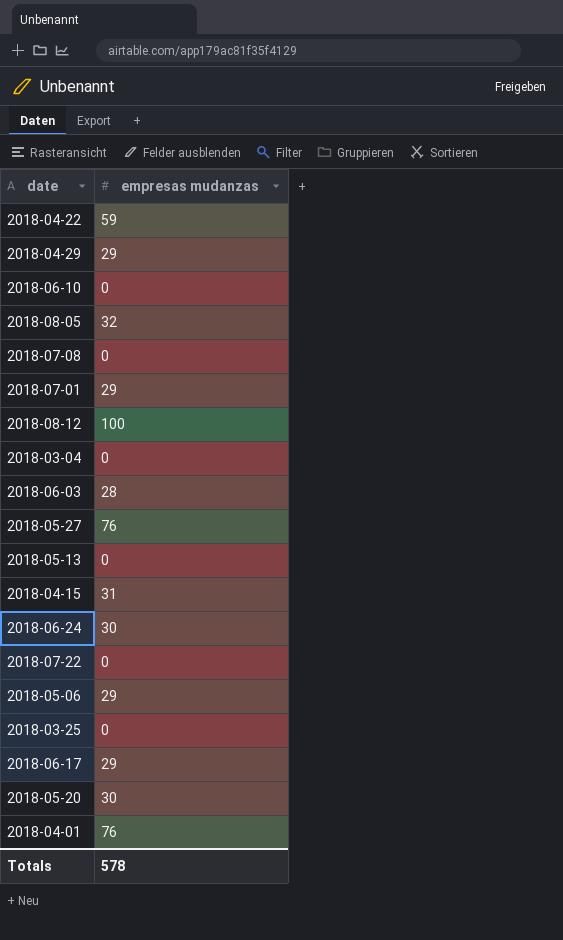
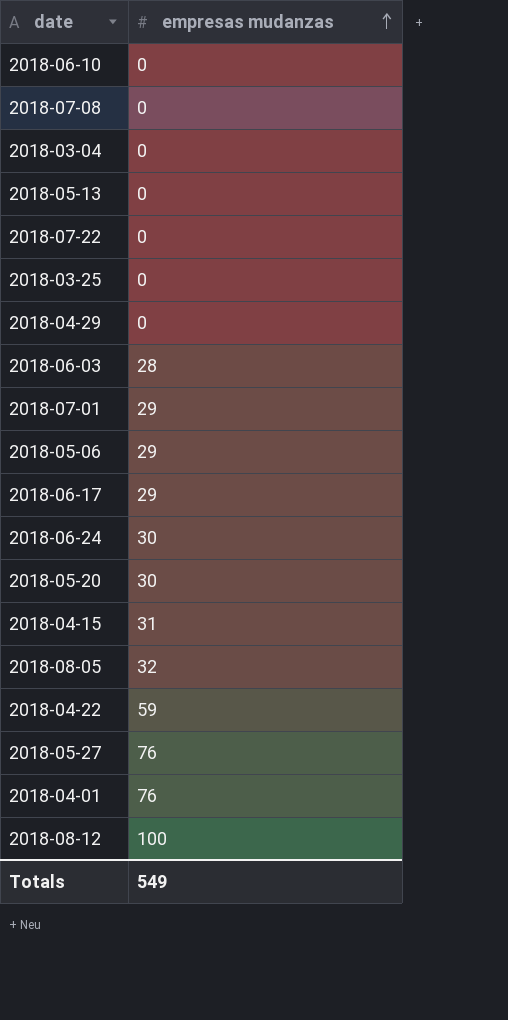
row order: none -> empresas mudanzas ascending
2018-04-29 | empresas mudanzas: 29 -> 0
Totals | empresas mudanzas: 578 -> 549

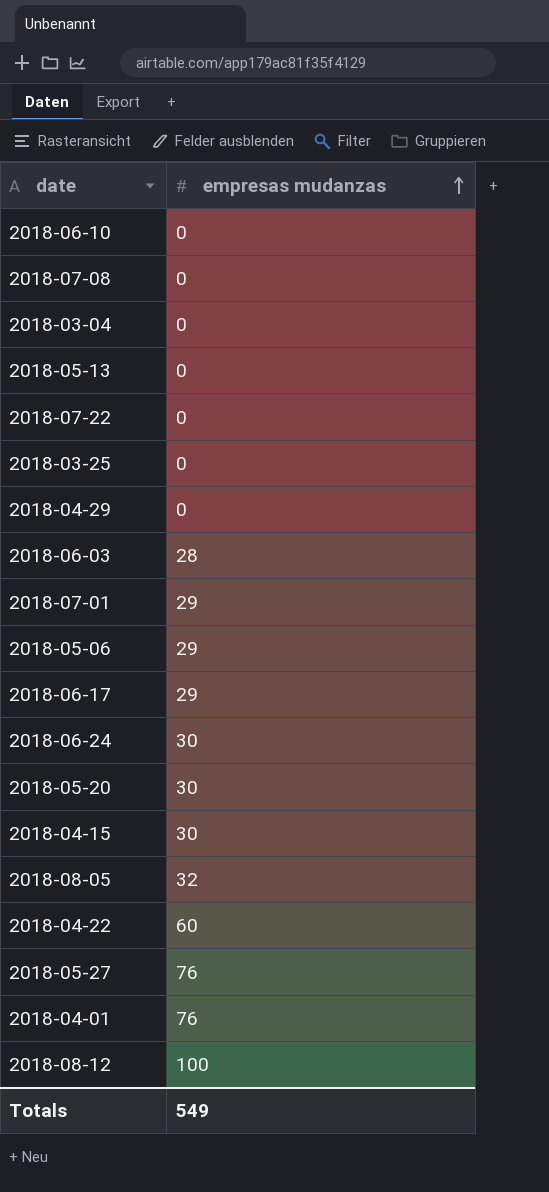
2018-04-15 | empresas mudanzas: 31 -> 30
2018-04-22 | empresas mudanzas: 59 -> 60

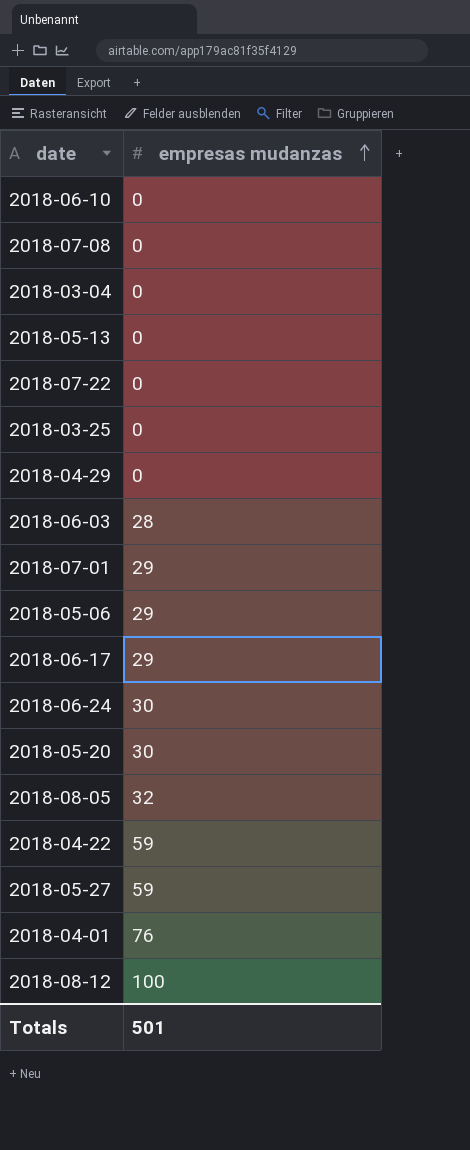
row 2018-04-15: 30 -> none
2018-04-22 | empresas mudanzas: 60 -> 59
2018-05-27 | empresas mudanzas: 76 -> 59
Totals | empresas mudanzas: 549 -> 501

